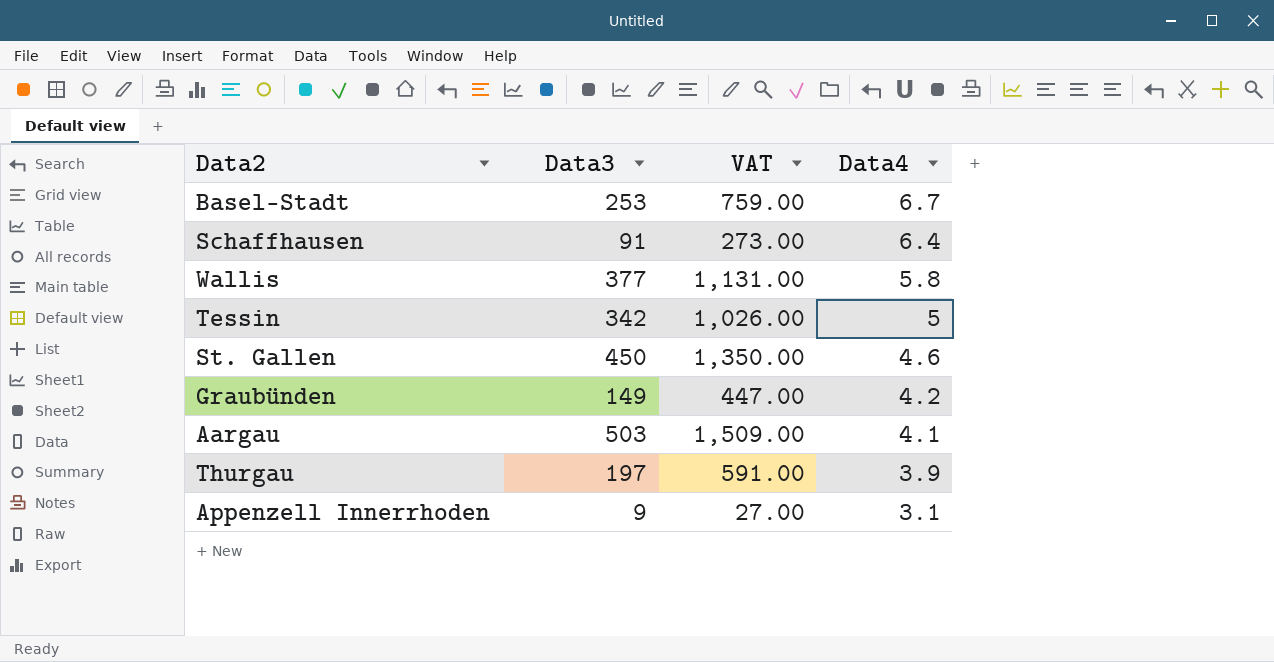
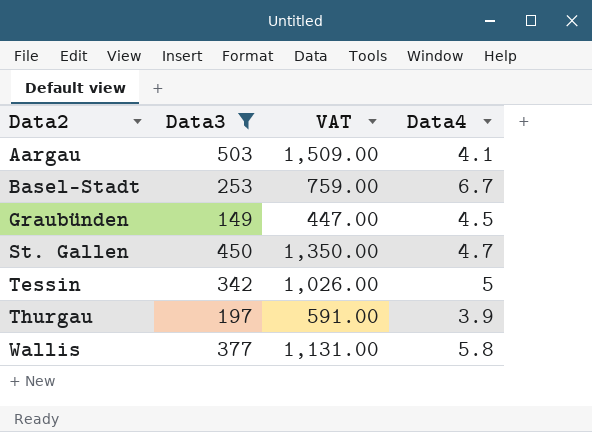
filter: none -> Data3 >= 149
row order: Data4 descending -> Data2 ascending
Graubünden | Data4: 4.2 -> 4.5
St. Gallen | Data4: 4.6 -> 4.7

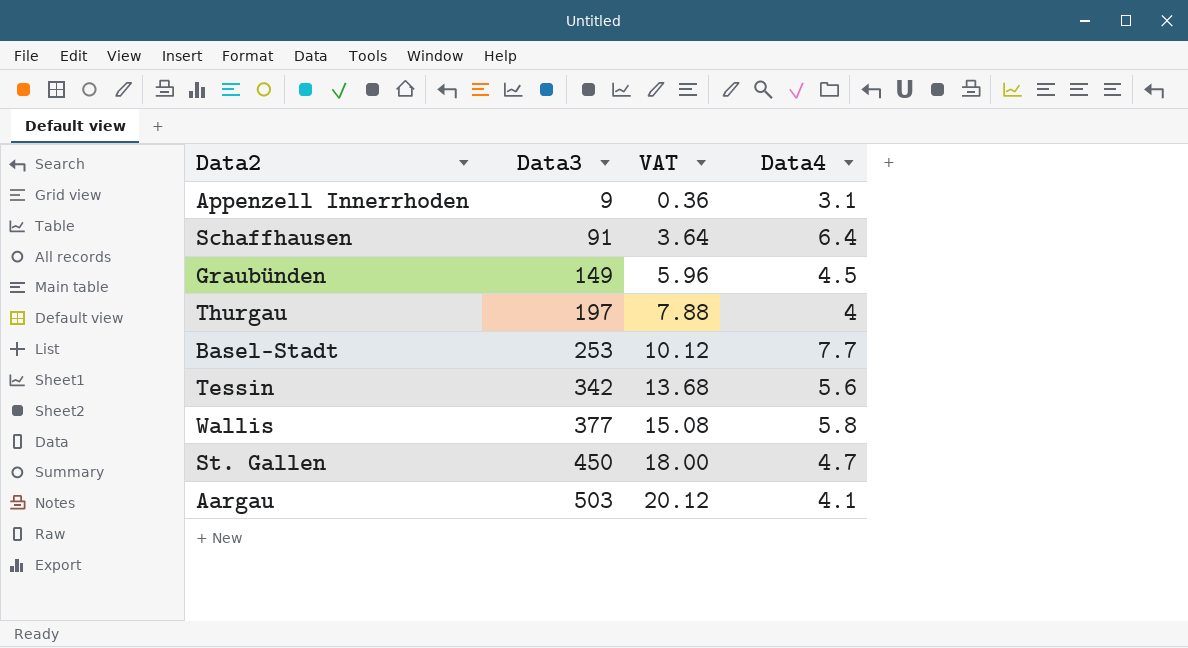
filter: Data3 >= 149 -> none
row order: Data2 ascending -> Data3 ascending
column VAT | formula: [Data3] * 3 -> [Data3] * 0.04
Thurgau | Data4: 3.9 -> 4
Basel-Stadt | Data4: 6.7 -> 7.7
Tessin | Data4: 5 -> 5.6

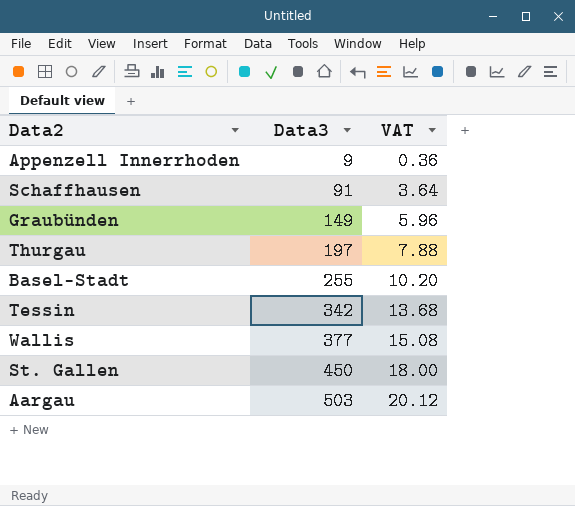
column Data4 | position: 4 -> none
Basel-Stadt | Data3: 253 -> 255
Basel-Stadt | VAT: 10.12 -> 10.20

